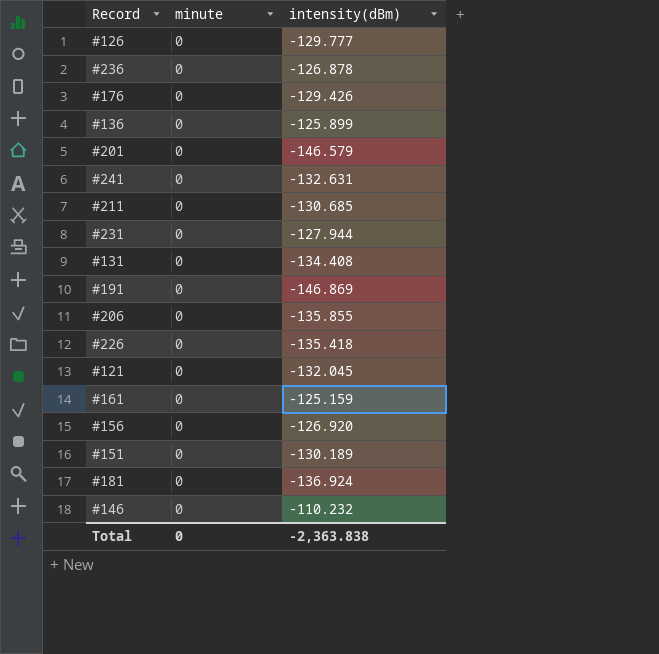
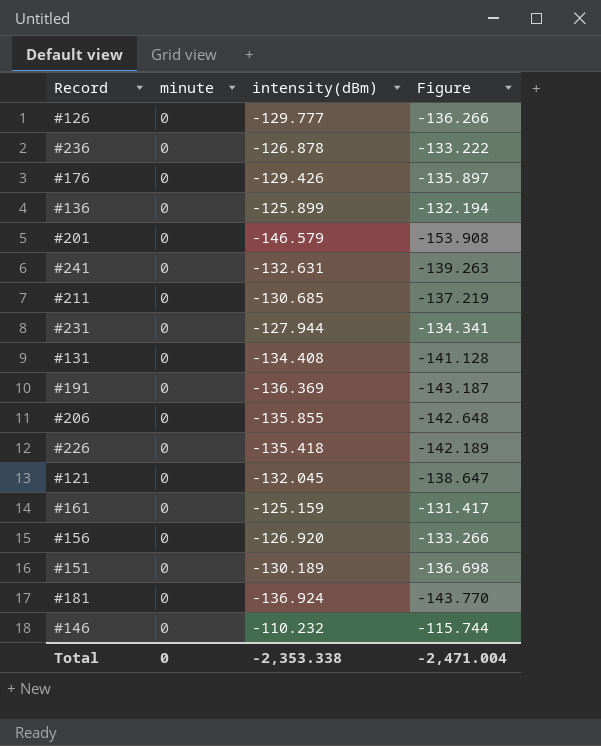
column Figure | formula: none -> [intensity(dBm)] * 1.05
#191 | intensity(dBm): -146.869 -> -136.369
Total | intensity(dBm): -2,363.838 -> -2,353.338

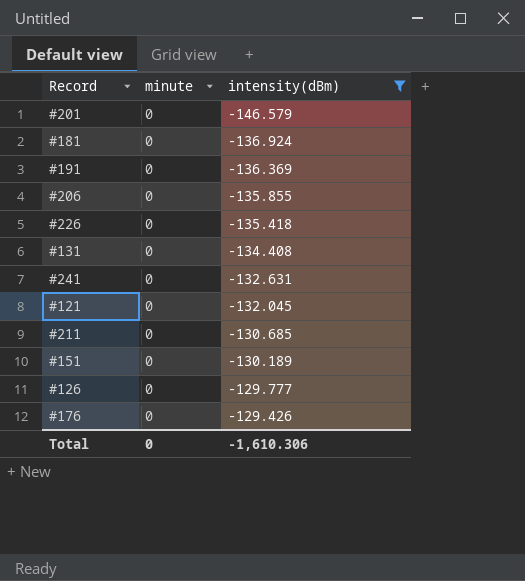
filter: none -> intensity(dBm) <= -129.426
row order: none -> intensity(dBm) ascending
column Figure | formula: [intensity(dBm)] * 1.05 -> none
Total | intensity(dBm): -2,353.338 -> -1,610.306

